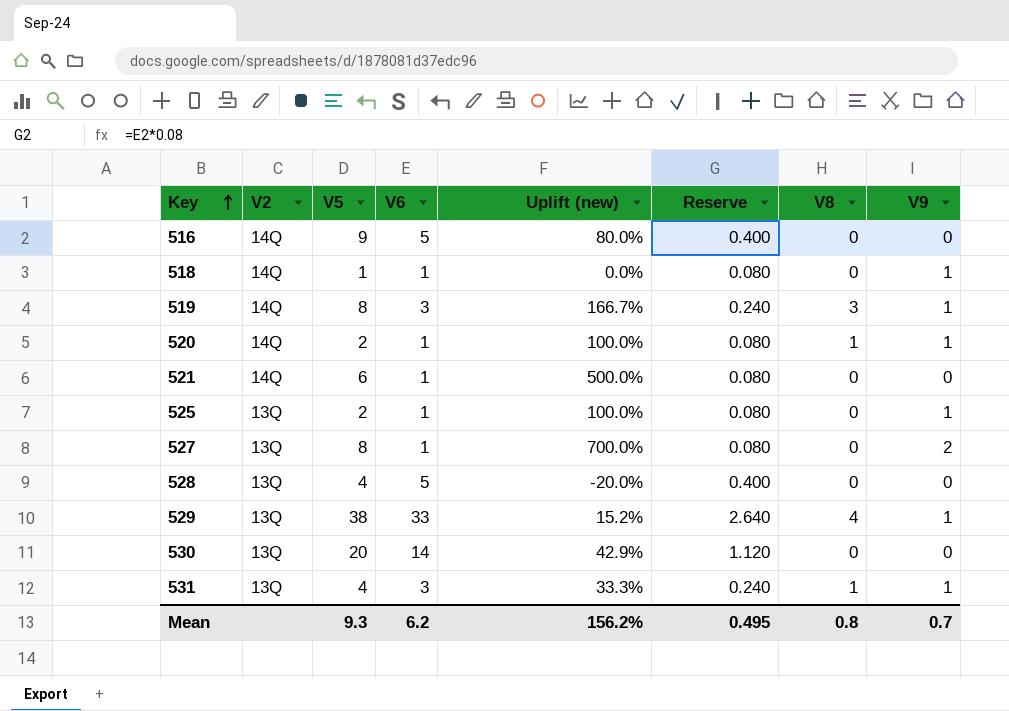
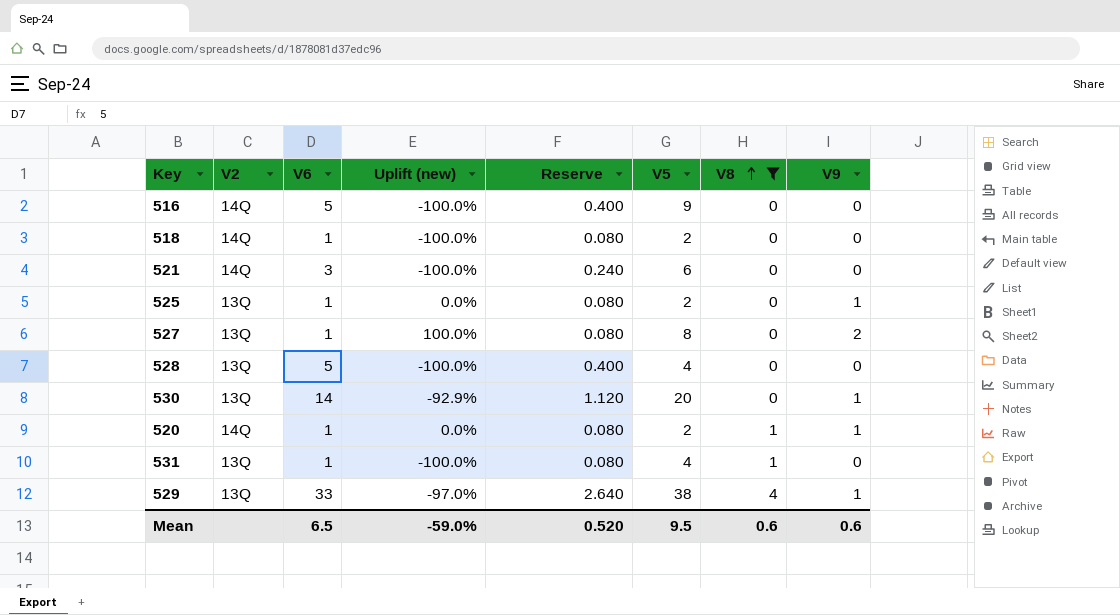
filter: none -> V8 != 3
row order: Key ascending -> V8 ascending
column Uplift (new) | formula: ([V5] - [V6]) / [V6] -> ([V9] - [V6]) / [V6]
column V5 | position: 3 -> 6
518 | V5: 1 -> 2
518 | V9: 1 -> 0
521 | V6: 1 -> 3
521 | Reserve: 0.080 -> 0.240
530 | V9: 0 -> 1
531 | V6: 3 -> 1
531 | Reserve: 0.240 -> 0.080
531 | V9: 1 -> 0
Mean | V6: 6.2 -> 6.5
Mean | Uplift (new): 156.2% -> -59.0%
Mean | Reserve: 0.495 -> 0.520
Mean | V5: 9.3 -> 9.5
Mean | V8: 0.8 -> 0.6
Mean | V9: 0.7 -> 0.6

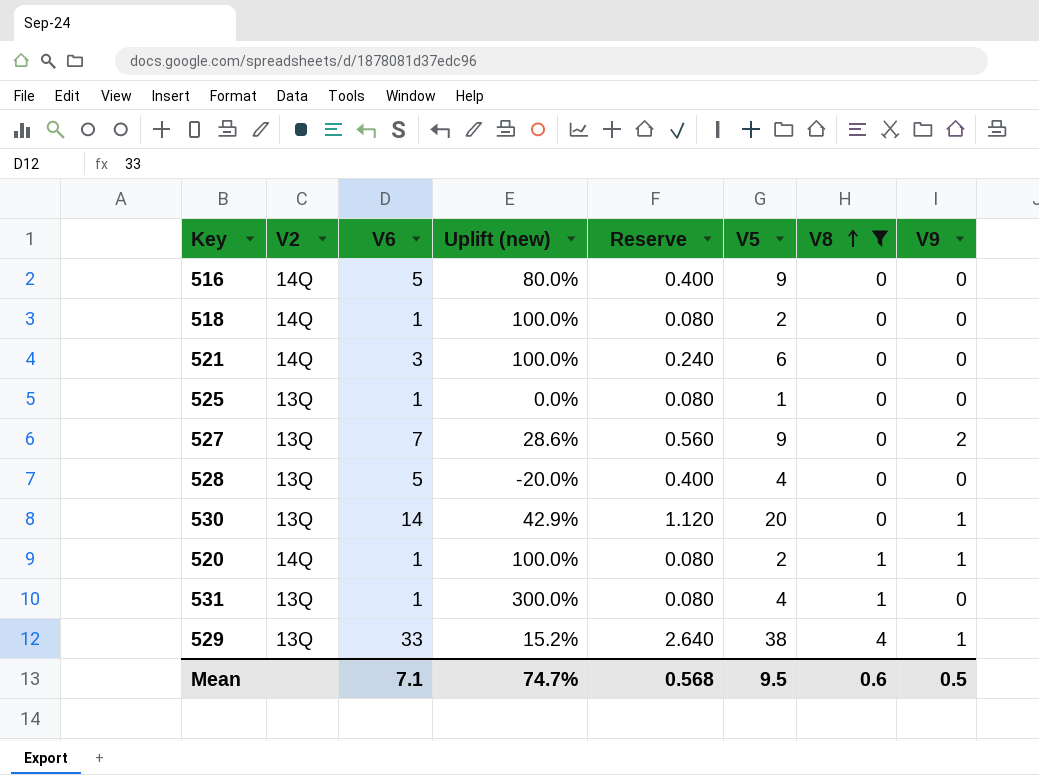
column Uplift (new) | formula: ([V9] - [V6]) / [V6] -> ([V5] - [V6]) / [V6]
525 | V5: 2 -> 1
525 | V9: 1 -> 0
527 | V6: 1 -> 7
527 | Reserve: 0.080 -> 0.560
527 | V5: 8 -> 9
Mean | V6: 6.5 -> 7.1
Mean | Uplift (new): -59.0% -> 74.7%
Mean | Reserve: 0.520 -> 0.568
Mean | V9: 0.6 -> 0.5

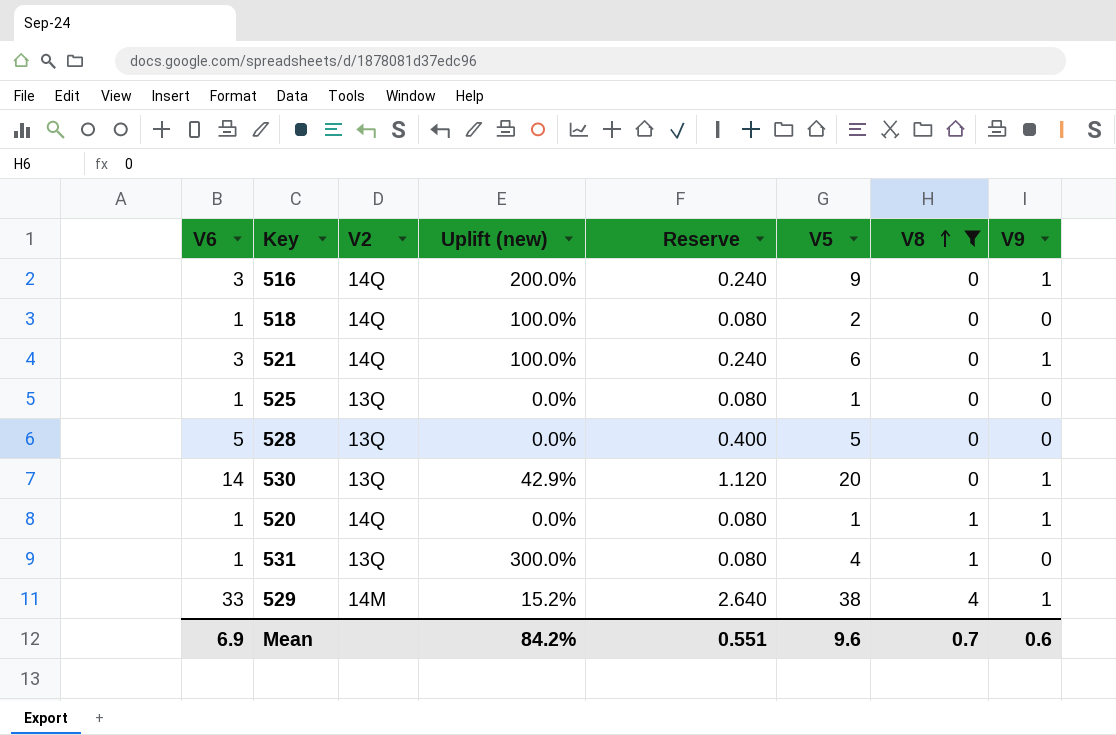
column V6 | position: 3 -> 1
row 527: 13Q | 7 | 28.6% | 0.560 | 9 | 0 | 2 -> none
516 | V6: 5 -> 3
516 | Uplift (new): 80.0% -> 200.0%
516 | Reserve: 0.400 -> 0.240
516 | V9: 0 -> 1
521 | V9: 0 -> 1
528 | Uplift (new): -20.0% -> 0.0%
528 | V5: 4 -> 5
520 | Uplift (new): 100.0% -> 0.0%
520 | V5: 2 -> 1
529 | V2: 13Q -> 14M
Mean | V6: 7.1 -> 6.9
Mean | Uplift (new): 74.7% -> 84.2%
Mean | Reserve: 0.568 -> 0.551
Mean | V5: 9.5 -> 9.6
Mean | V8: 0.6 -> 0.7
Mean | V9: 0.5 -> 0.6

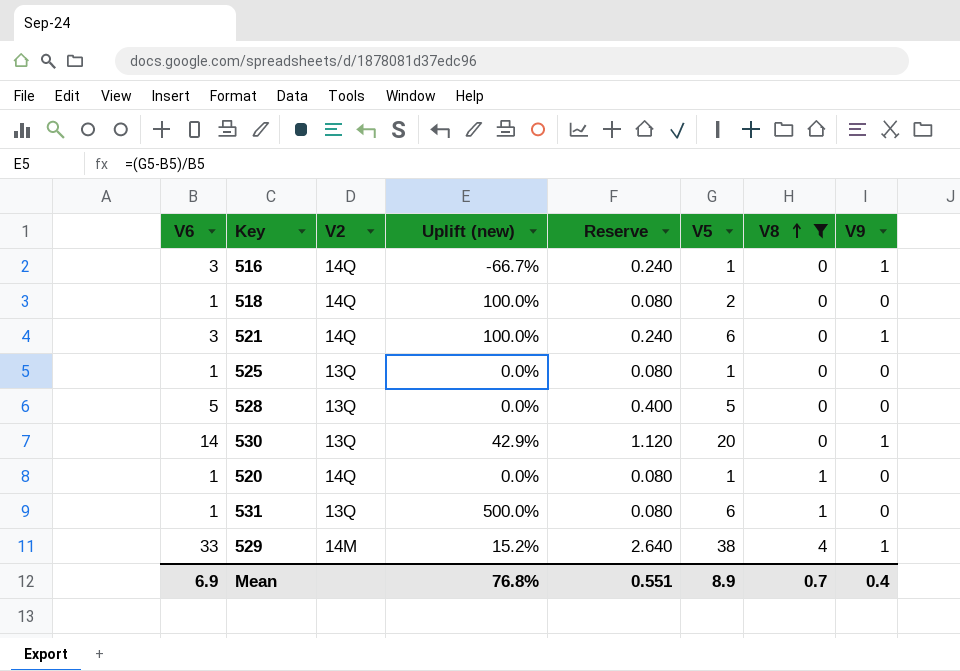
516 | Uplift (new): 200.0% -> -66.7%
516 | V5: 9 -> 1
520 | V9: 1 -> 0
531 | Uplift (new): 300.0% -> 500.0%
531 | V5: 4 -> 6
Mean | Uplift (new): 84.2% -> 76.8%
Mean | V5: 9.6 -> 8.9
Mean | V9: 0.6 -> 0.4

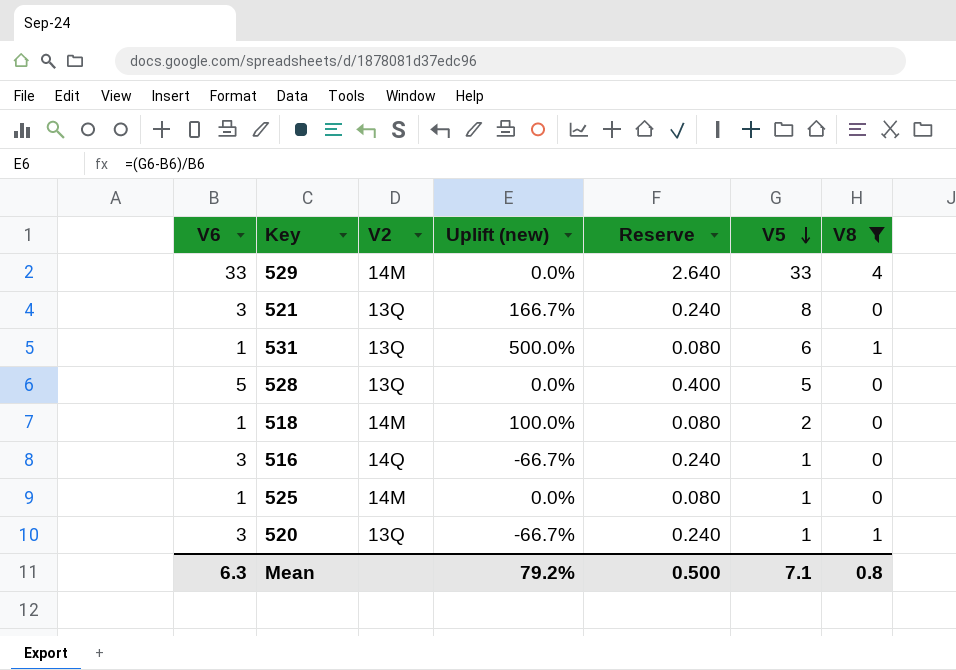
row order: V8 ascending -> V5 descending
column V9 | position: 8 -> none
row 530: 14 | 13Q | 42.9% | 1.120 | 20 | 0 | 1 -> none
529 | Uplift (new): 15.2% -> 0.0%
529 | V5: 38 -> 33
521 | V2: 14Q -> 13Q
521 | Uplift (new): 100.0% -> 166.7%
521 | V5: 6 -> 8
518 | V2: 14Q -> 14M
525 | V2: 13Q -> 14M
520 | V6: 1 -> 3
520 | V2: 14Q -> 13Q
520 | Uplift (new): 0.0% -> -66.7%
520 | Reserve: 0.080 -> 0.240
Mean | V6: 6.9 -> 6.3
Mean | Uplift (new): 76.8% -> 79.2%
Mean | Reserve: 0.551 -> 0.500
Mean | V5: 8.9 -> 7.1
Mean | V8: 0.7 -> 0.8

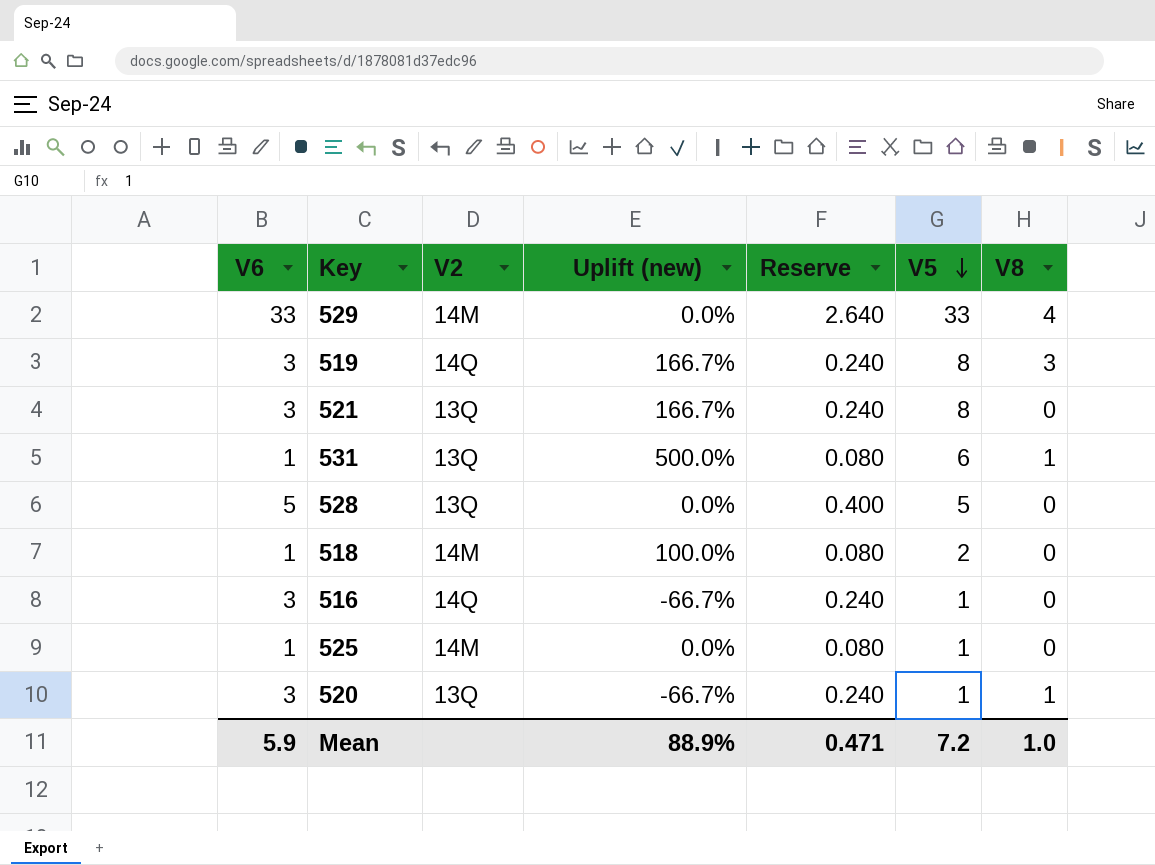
filter: V8 != 3 -> none
Mean | V6: 6.3 -> 5.9
Mean | Uplift (new): 79.2% -> 88.9%
Mean | Reserve: 0.500 -> 0.471
Mean | V5: 7.1 -> 7.2
Mean | V8: 0.8 -> 1.0

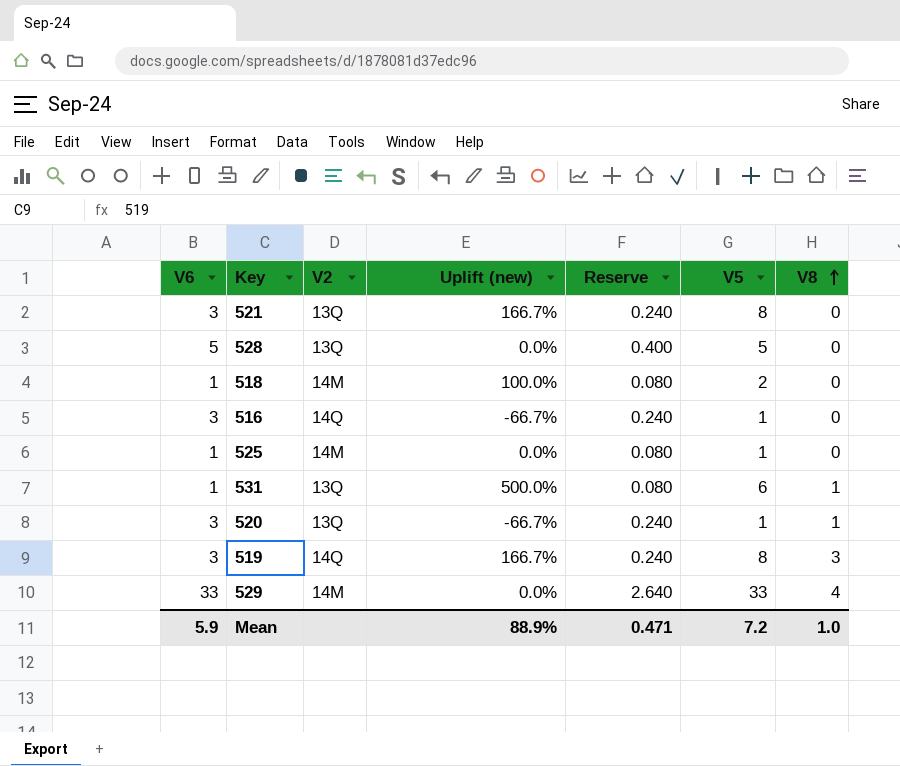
row order: V5 descending -> V8 ascending

